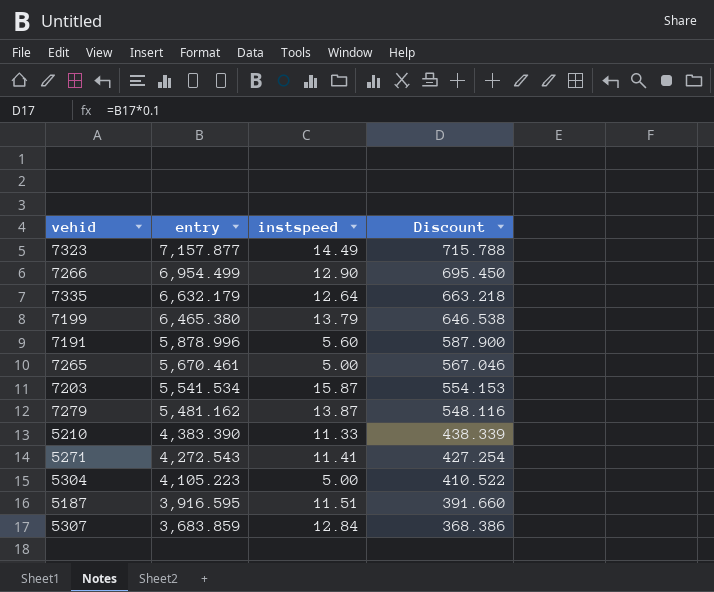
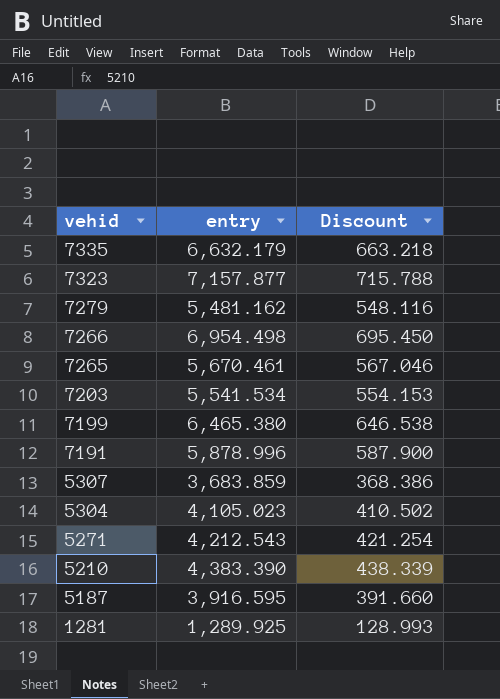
row order: entry descending -> vehid descending
column instspeed | position: 3 -> none
7266 | entry: 6,954.499 -> 6,954.498
5304 | entry: 4,105.223 -> 4,105.023
5304 | Discount: 410.522 -> 410.502
5271 | entry: 4,272.543 -> 4,212.543
5271 | Discount: 427.254 -> 421.254
row 1281: none -> 1,289.925 | 128.993

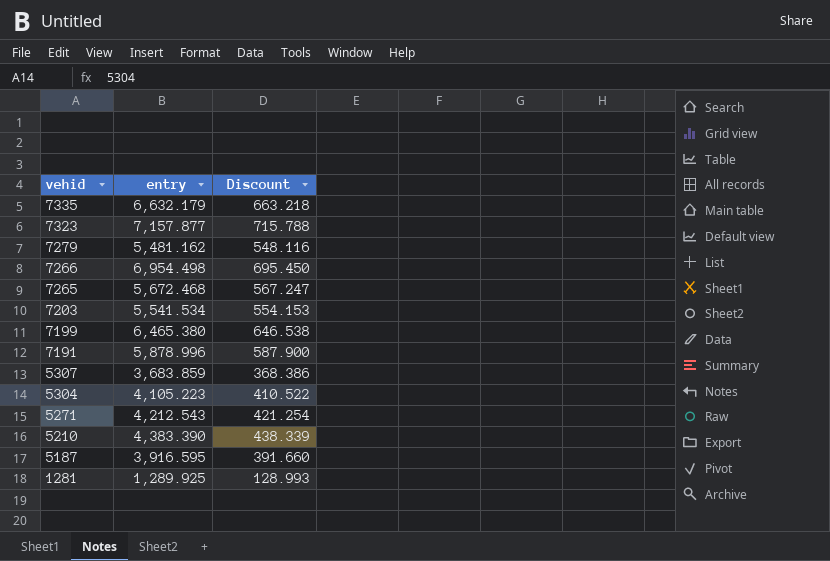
7265 | entry: 5,670.461 -> 5,672.468
7265 | Discount: 567.046 -> 567.247
5304 | entry: 4,105.023 -> 4,105.223
5304 | Discount: 410.502 -> 410.522

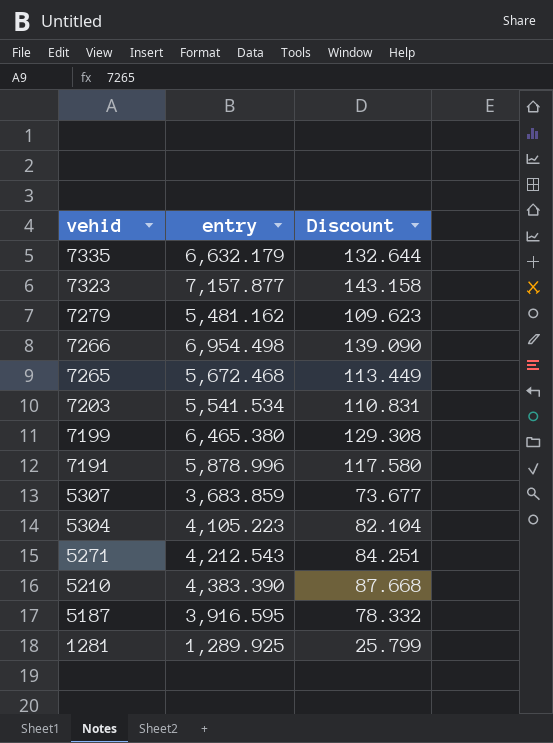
column Discount | formula: [entry] * 0.1 -> [entry] * 0.02

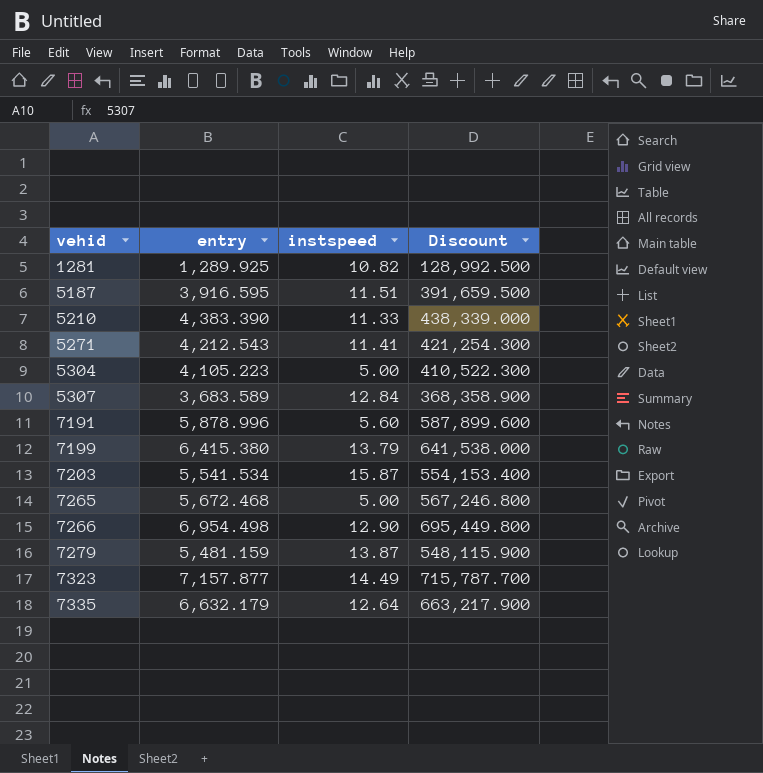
row order: vehid descending -> vehid ascending
column instspeed | position: none -> 3
column Discount | formula: [entry] * 0.02 -> [entry] * 100
5307 | entry: 3,683.859 -> 3,683.589
7199 | entry: 6,465.380 -> 6,415.380
7279 | entry: 5,481.162 -> 5,481.159

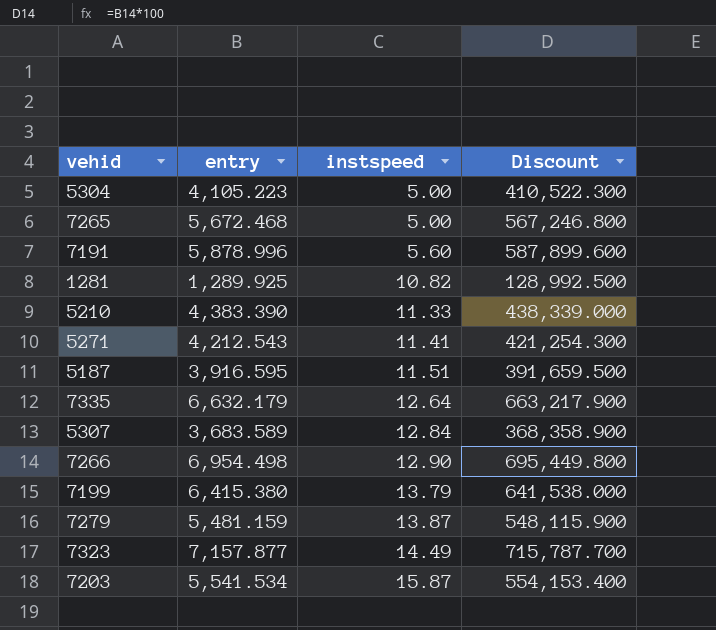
row order: vehid ascending -> instspeed ascending

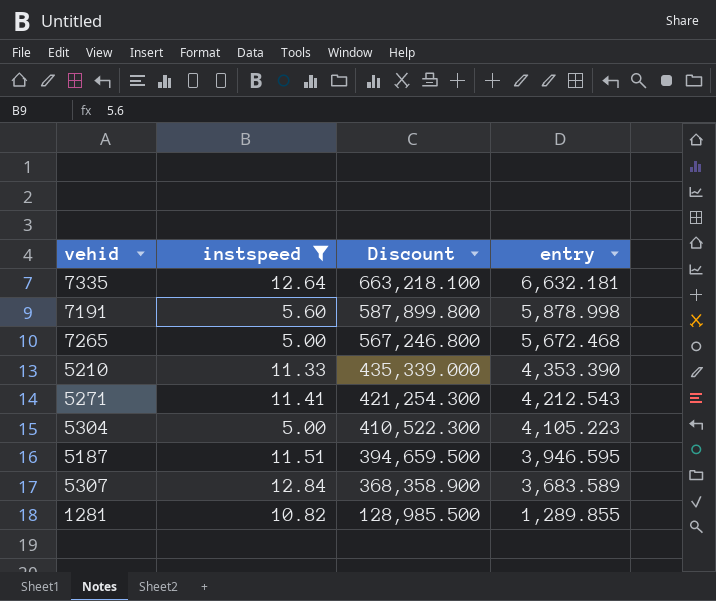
filter: none -> instspeed <= 12.84
row order: instspeed ascending -> Discount descending
column entry | position: 2 -> 4
7335 | Discount: 663,217.900 -> 663,218.100
7335 | entry: 6,632.179 -> 6,632.181
7191 | Discount: 587,899.600 -> 587,899.800
7191 | entry: 5,878.996 -> 5,878.998
5210 | Discount: 438,339.000 -> 435,339.000
5210 | entry: 4,383.390 -> 4,353.390
5187 | Discount: 391,659.500 -> 394,659.500
5187 | entry: 3,916.595 -> 3,946.595
1281 | Discount: 128,992.500 -> 128,985.500
1281 | entry: 1,289.925 -> 1,289.855

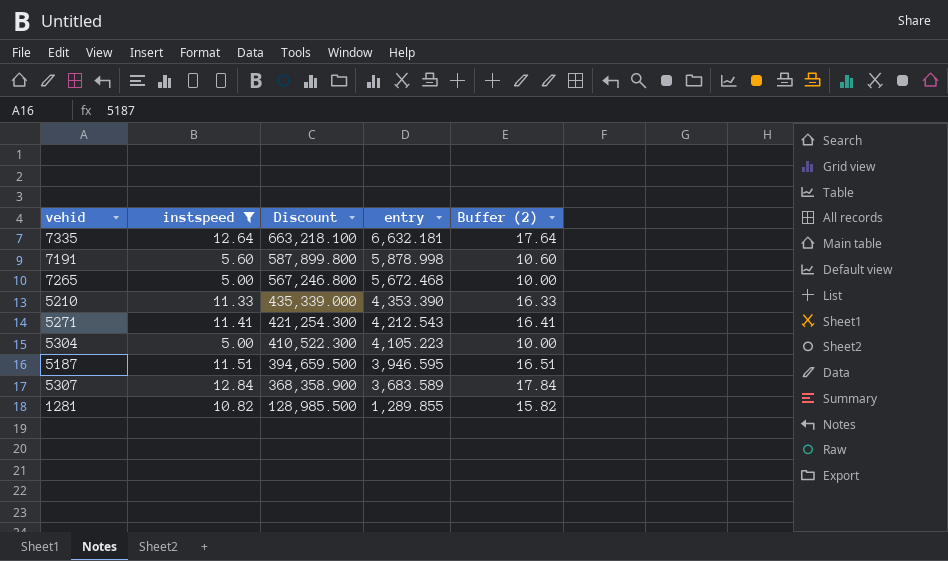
column Buffer (2) | formula: none -> [instspeed] + 5

